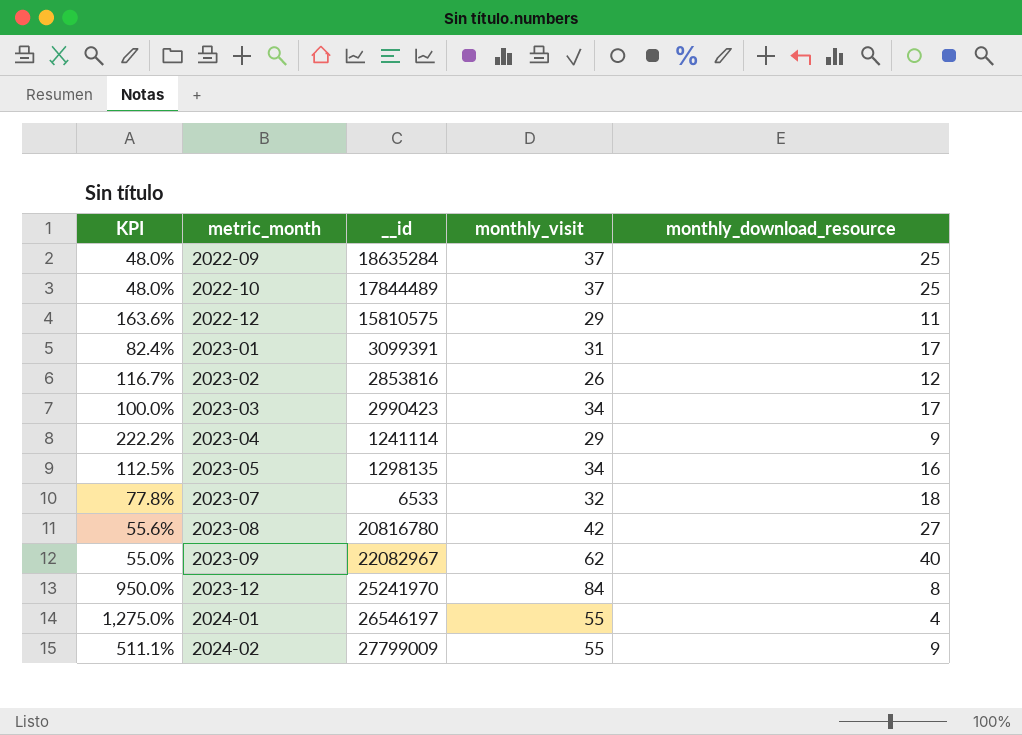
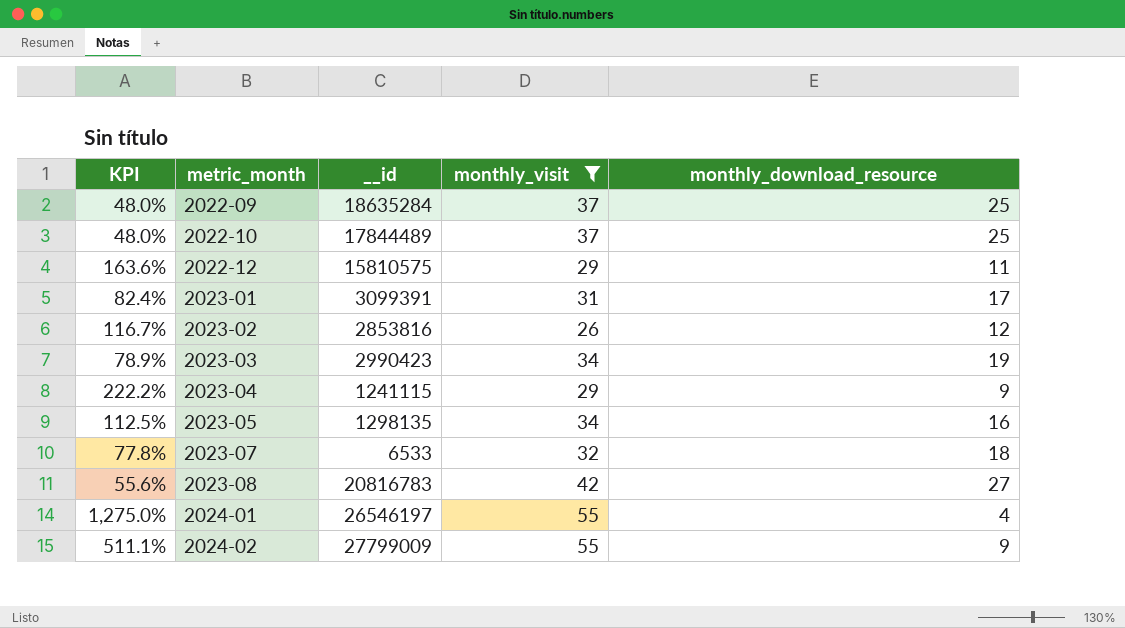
filter: none -> monthly_visit <= 55
2023-03 | KPI: 100.0% -> 78.9%
2023-03 | monthly_download_resource: 17 -> 19
2023-04 | __id: 1241114 -> 1241115
2023-08 | __id: 20816780 -> 20816783

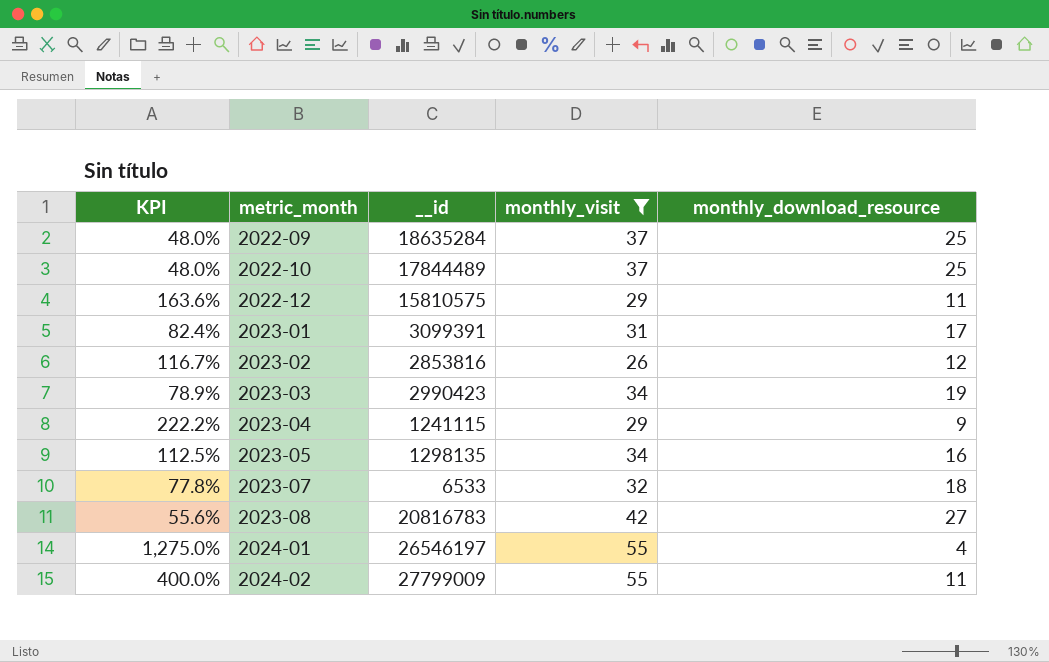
2024-02 | KPI: 511.1% -> 400.0%
2024-02 | monthly_download_resource: 9 -> 11

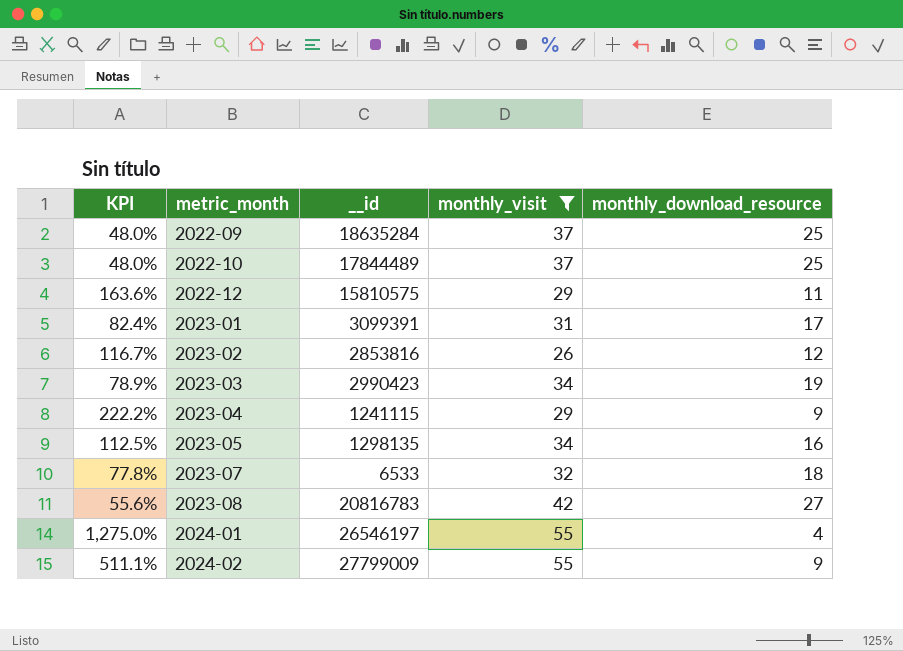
2024-02 | KPI: 400.0% -> 511.1%
2024-02 | monthly_download_resource: 11 -> 9

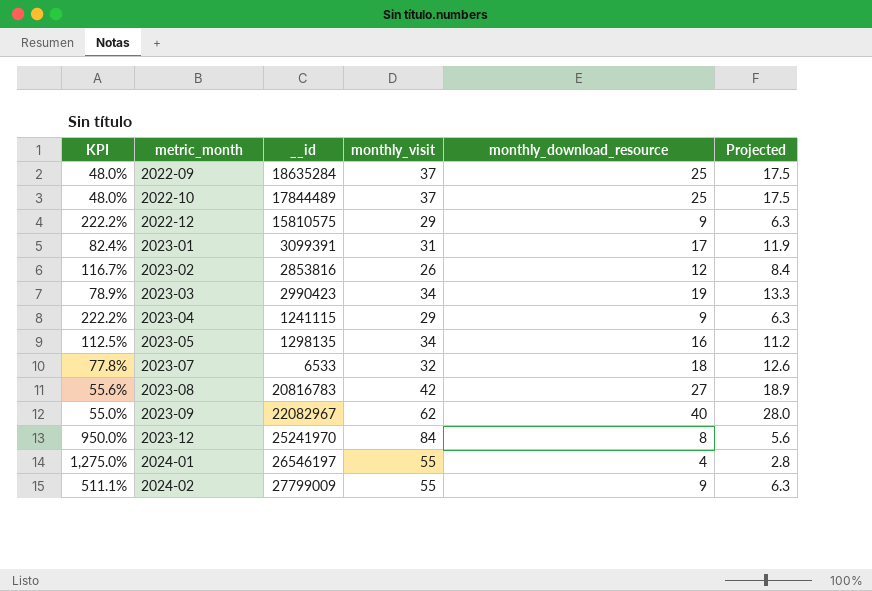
filter: monthly_visit <= 55 -> none
column Projected | formula: none -> [monthly_download_resource] * 0.7
2022-12 | KPI: 163.6% -> 222.2%
2022-12 | monthly_download_resource: 11 -> 9

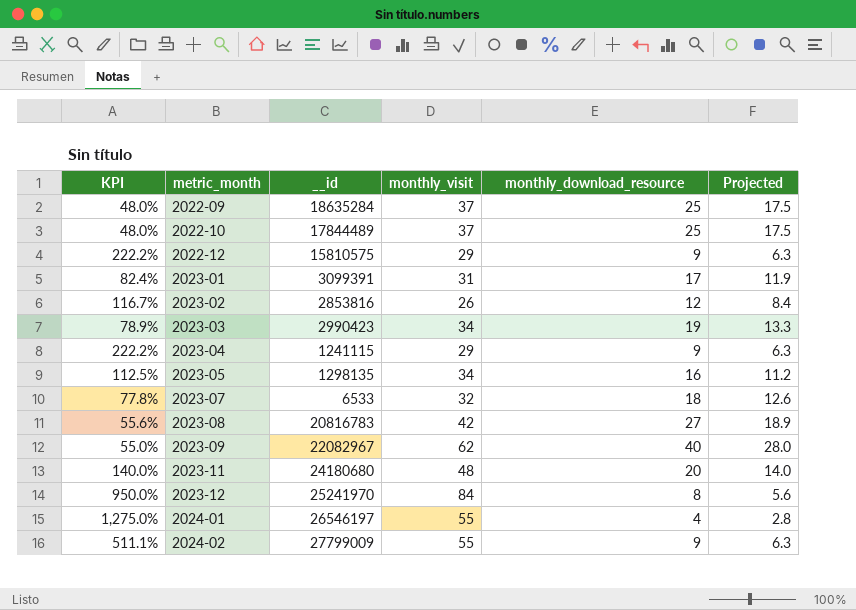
row 2023-11: none -> 140.0% | 24180680 | 48 | 20 | 14.0

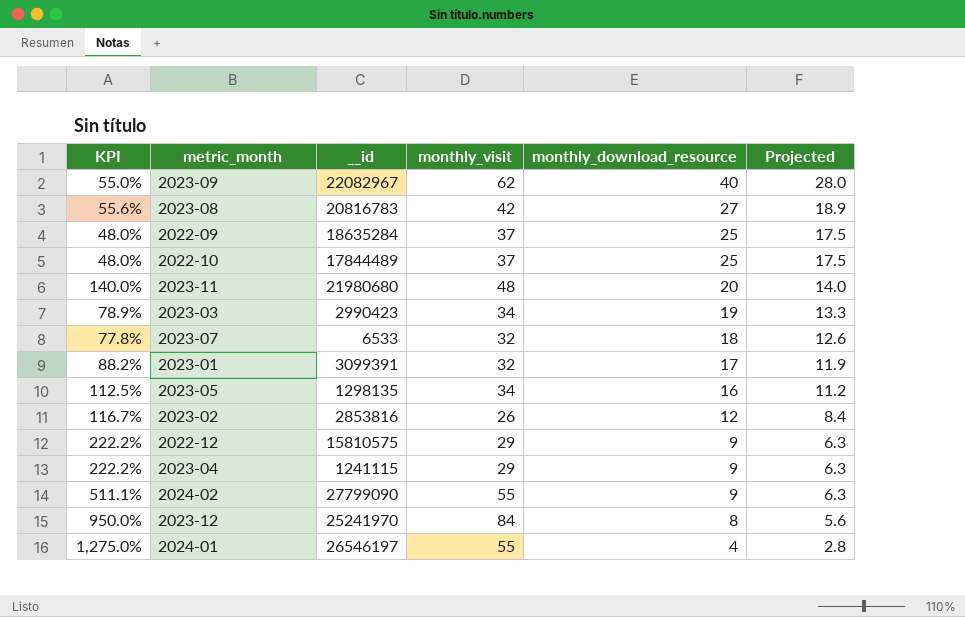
row order: metric_month ascending -> monthly_download_resource descending
2023-11 | __id: 24180680 -> 21980680
2023-01 | KPI: 82.4% -> 88.2%
2023-01 | monthly_visit: 31 -> 32
2024-02 | __id: 27799009 -> 27799090

